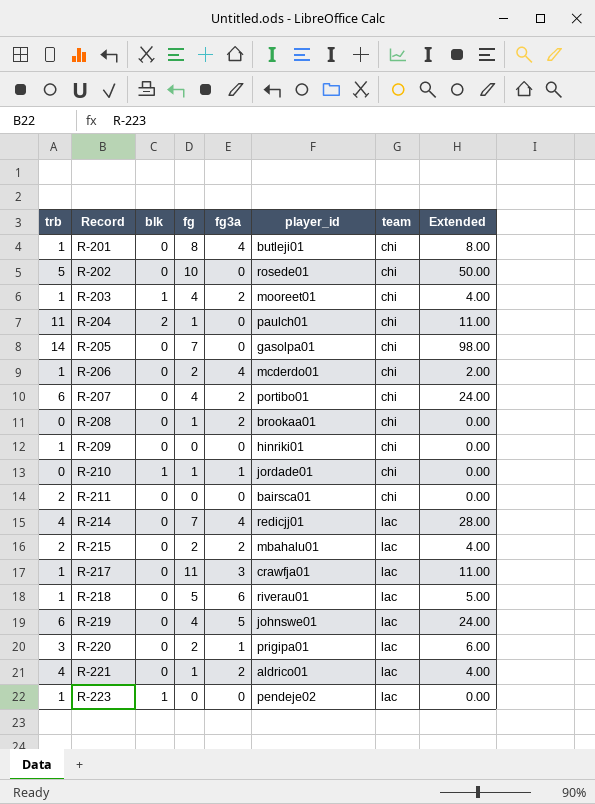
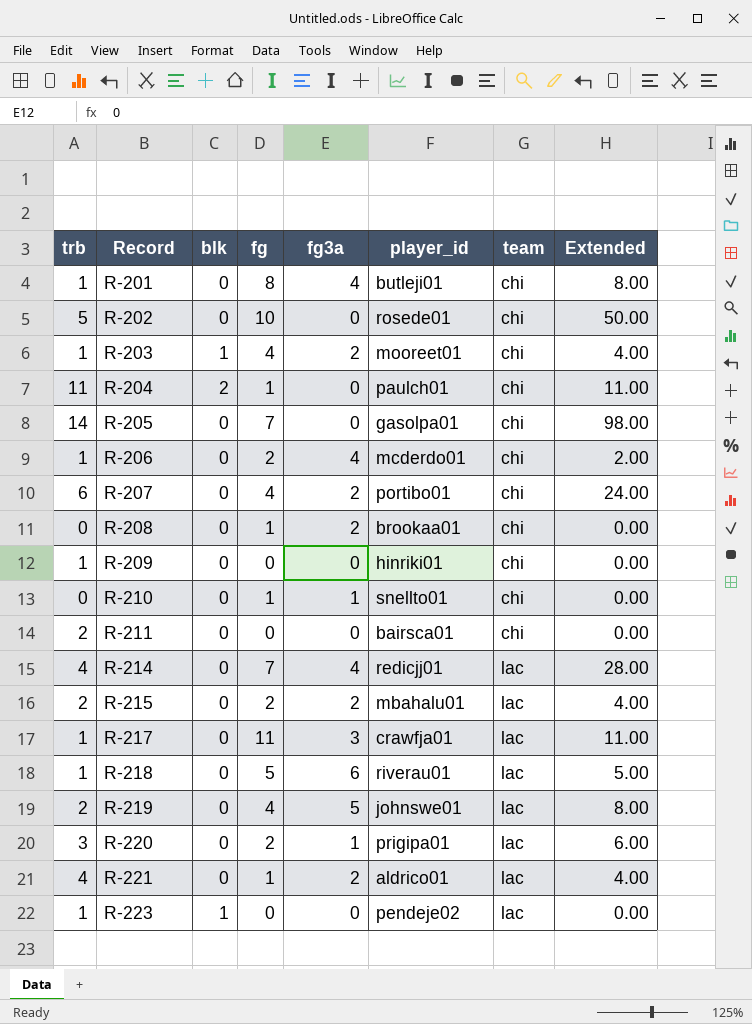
R-210 | blk: 1 -> 0
R-210 | player_id: jordade01 -> snellto01
R-219 | trb: 6 -> 2
R-219 | Extended: 24.00 -> 8.00

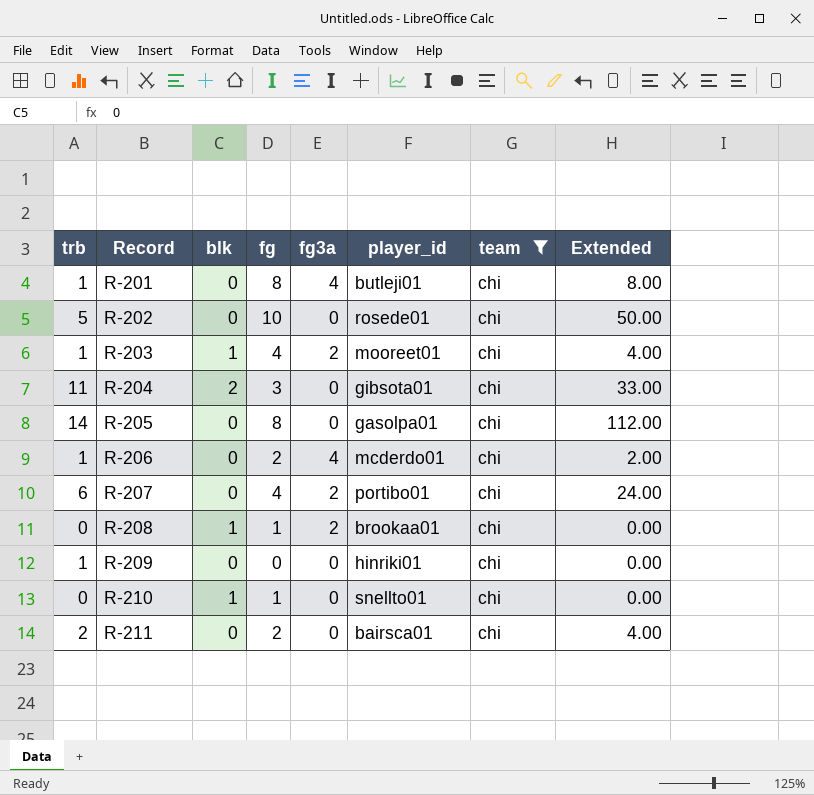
filter: none -> team = chi
R-204 | fg: 1 -> 3
R-204 | player_id: paulch01 -> gibsota01
R-204 | Extended: 11.00 -> 33.00
R-205 | fg: 7 -> 8
R-205 | Extended: 98.00 -> 112.00
R-208 | blk: 0 -> 1
R-210 | blk: 0 -> 1
R-210 | fg3a: 1 -> 0
R-211 | fg: 0 -> 2
R-211 | Extended: 0.00 -> 4.00

